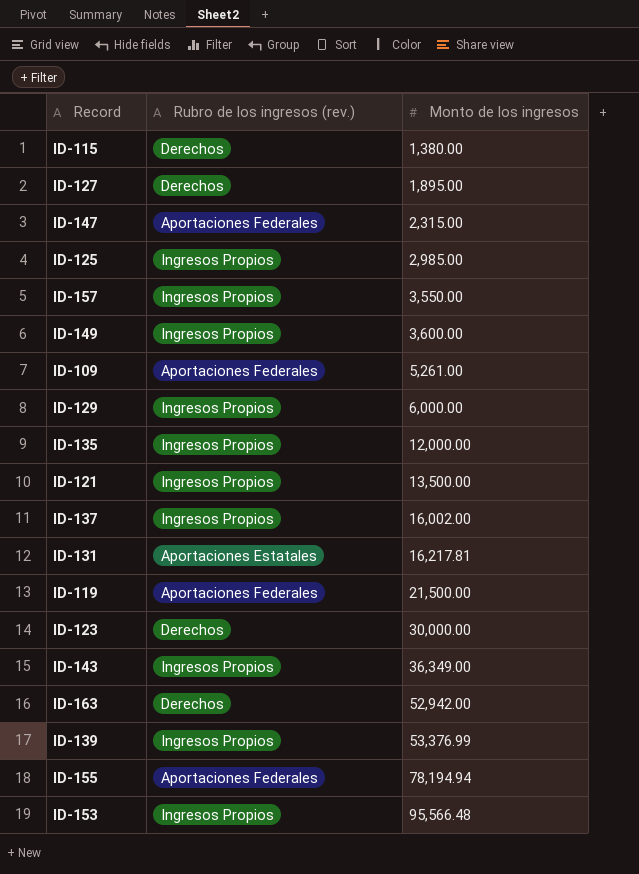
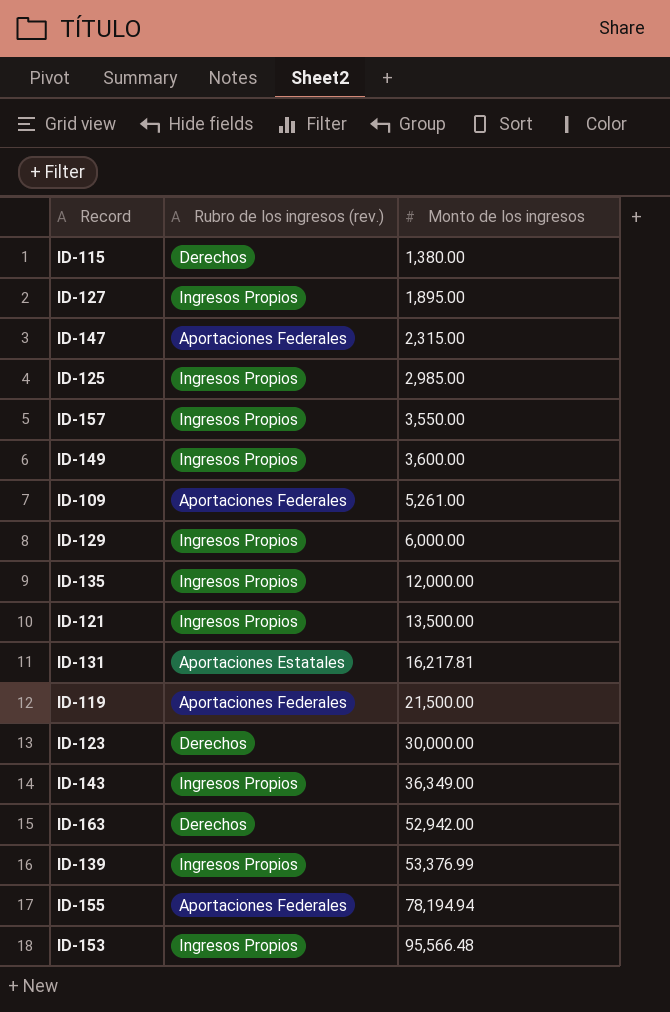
row ID-137: Ingresos Propios | 16,002.00 -> none
ID-127 | Rubro de los ingresos (rev.): Derechos -> Ingresos Propios

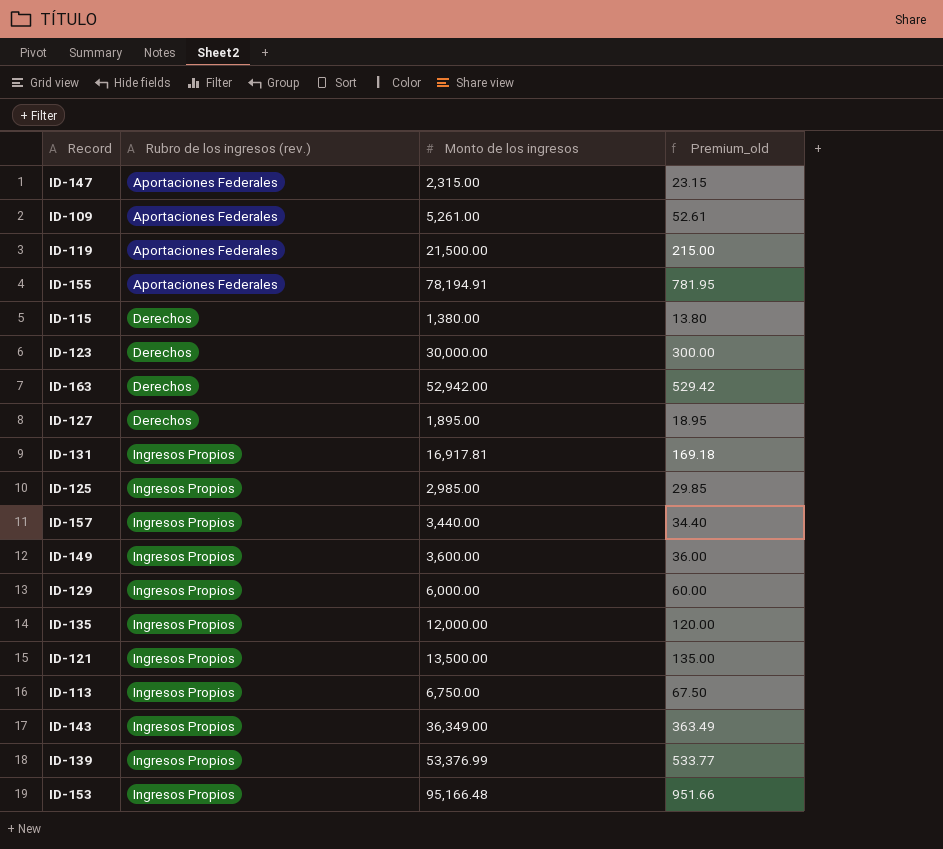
row order: Monto de los ingresos ascending -> Rubro de los ingresos (rev.) ascending
column Premium_old | formula: none -> [Monto de los ingresos] * 0.01
ID-155 | Monto de los ingresos: 78,194.94 -> 78,194.91
ID-127 | Rubro de los ingresos (rev.): Ingresos Propios -> Derechos
ID-131 | Rubro de los ingresos (rev.): Aportaciones Estatales -> Ingresos Propios
ID-131 | Monto de los ingresos: 16,217.81 -> 16,917.81
ID-157 | Monto de los ingresos: 3,550.00 -> 3,440.00
row ID-113: none -> Ingresos Propios | 6,750.00 | 67.50
ID-153 | Monto de los ingresos: 95,566.48 -> 95,166.48

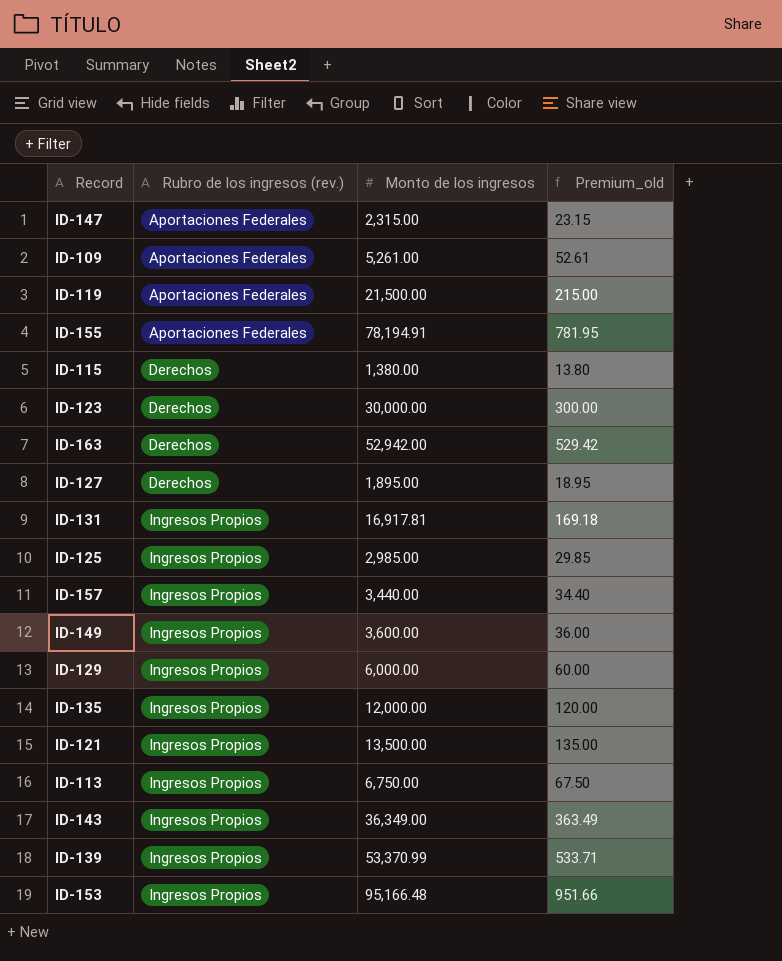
ID-139 | Monto de los ingresos: 53,376.99 -> 53,370.99
ID-139 | Premium_old: 533.77 -> 533.71

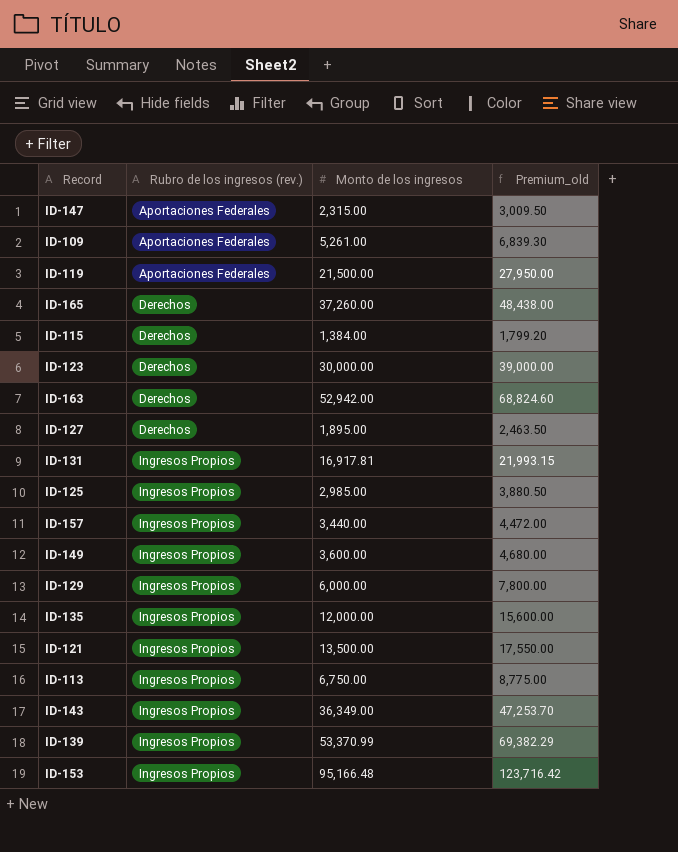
column Premium_old | formula: [Monto de los ingresos] * 0.01 -> [Monto de los ingresos] * 1.3
row ID-155: Aportaciones Federales | 78,194.91 | 781.95 -> none
row ID-165: none -> Derechos | 37,260.00 | 48,438.00
ID-115 | Monto de los ingresos: 1,380.00 -> 1,384.00

